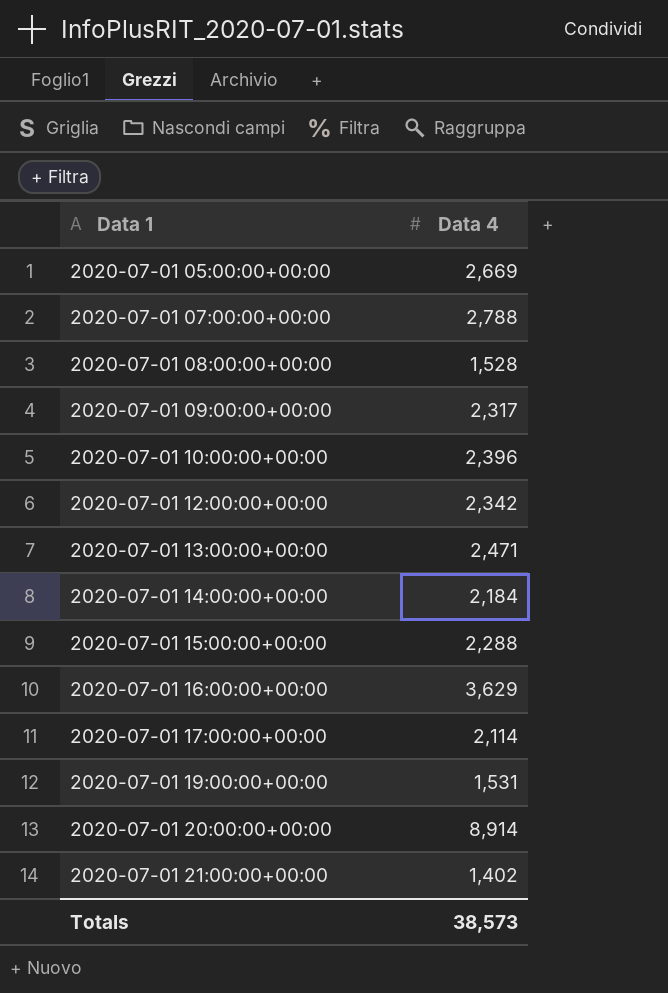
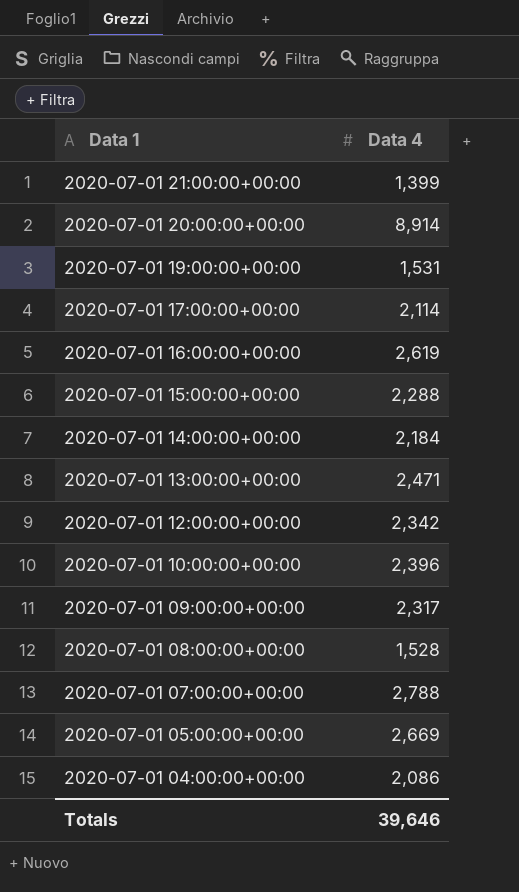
row order: Data 1 ascending -> Data 1 descending
2020-07-01 21:00:00+00:00 | Data 4: 1,402 -> 1,399
2020-07-01 16:00:00+00:00 | Data 4: 3,629 -> 2,619
row 2020-07-01 04:00:00+00:00: none -> 2,086
Totals | Data 4: 38,573 -> 39,646

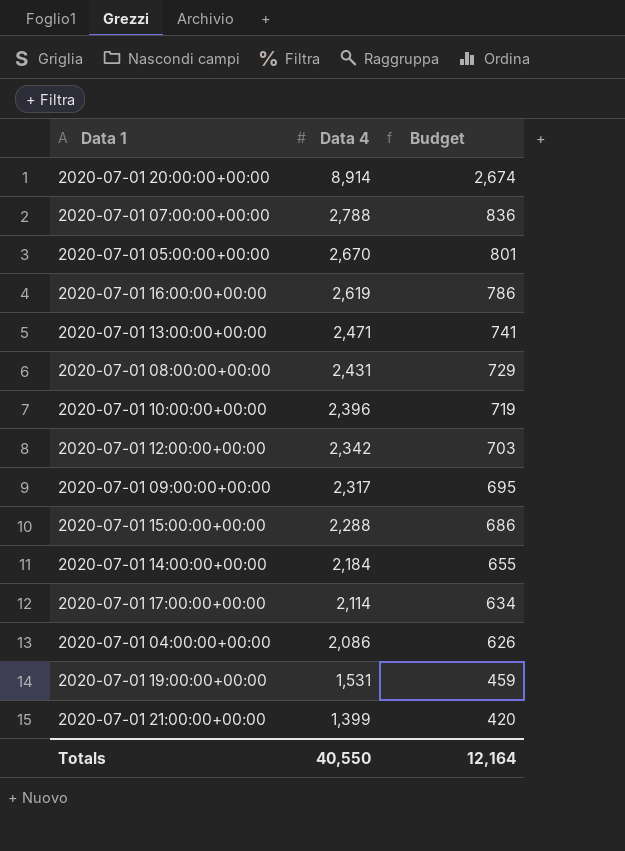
row order: Data 1 descending -> Data 4 descending
column Budget | formula: none -> [Data 4] * 0.3
2020-07-01 05:00:00+00:00 | Data 4: 2,669 -> 2,670
2020-07-01 08:00:00+00:00 | Data 4: 1,528 -> 2,431
Totals | Data 4: 39,646 -> 40,550

